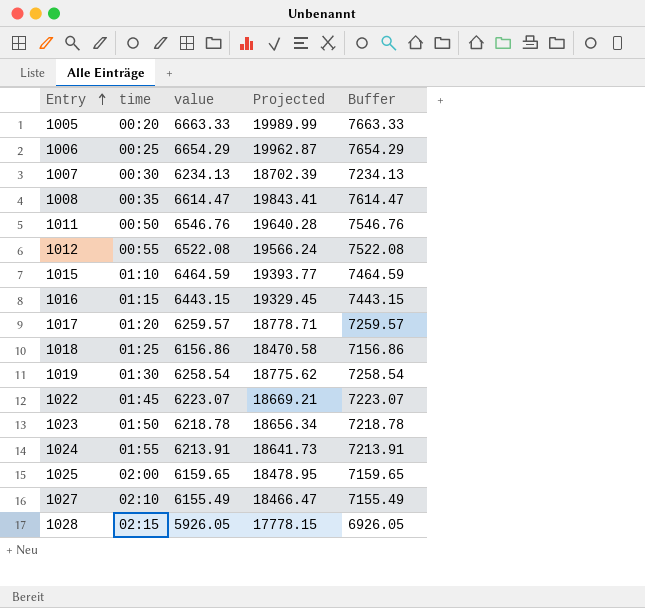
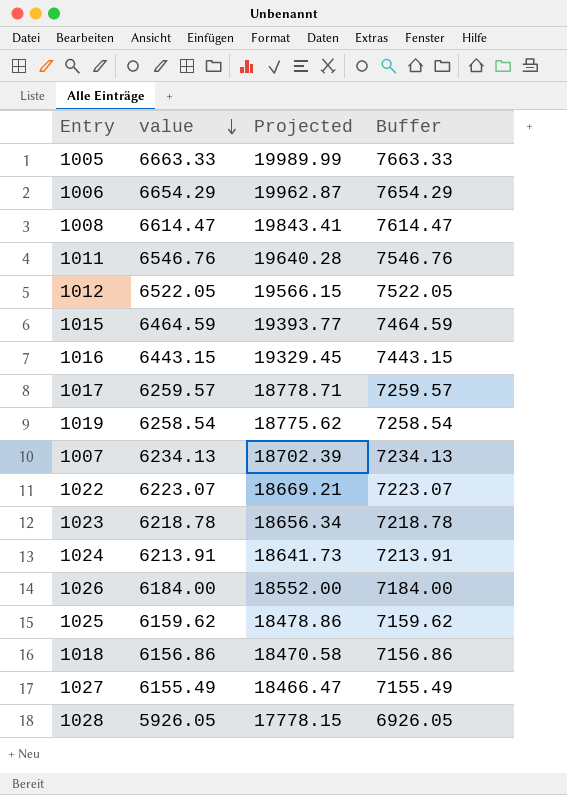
row order: Entry ascending -> value descending
column time | position: 2 -> none
1012 | value: 6522.08 -> 6522.05
1012 | Projected: 19566.24 -> 19566.15
1012 | Buffer: 7522.08 -> 7522.05
row 1026: none -> 6184.00 | 18552.00 | 7184.00
1025 | value: 6159.65 -> 6159.62
1025 | Projected: 18478.95 -> 18478.86
1025 | Buffer: 7159.65 -> 7159.62

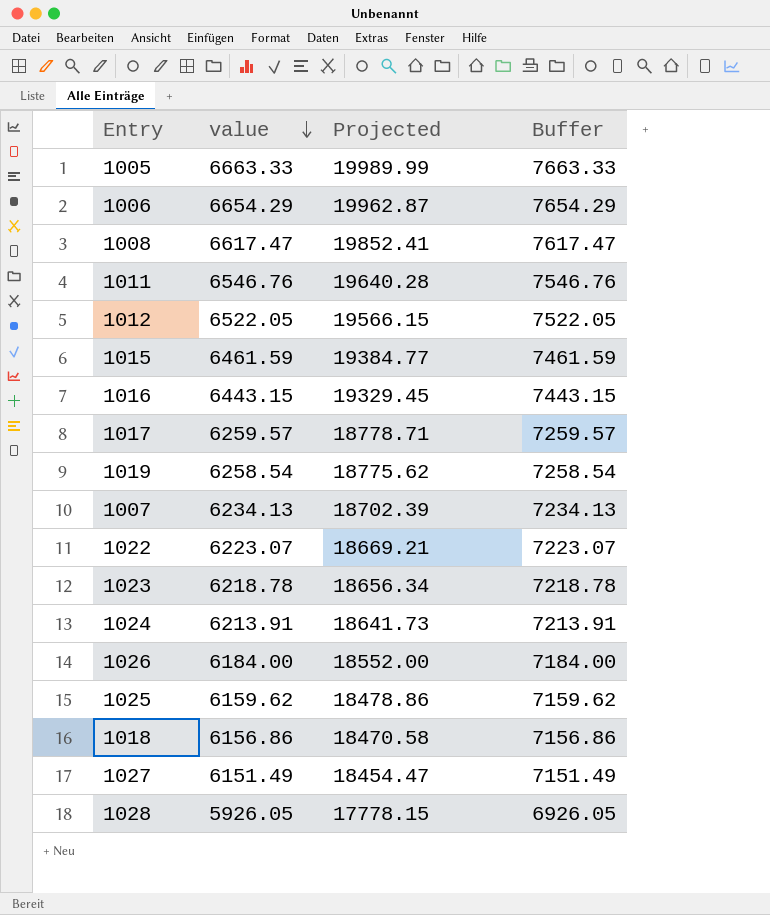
1008 | value: 6614.47 -> 6617.47
1008 | Projected: 19843.41 -> 19852.41
1008 | Buffer: 7614.47 -> 7617.47
1015 | value: 6464.59 -> 6461.59
1015 | Projected: 19393.77 -> 19384.77
1015 | Buffer: 7464.59 -> 7461.59
1027 | value: 6155.49 -> 6151.49
1027 | Projected: 18466.47 -> 18454.47
1027 | Buffer: 7155.49 -> 7151.49

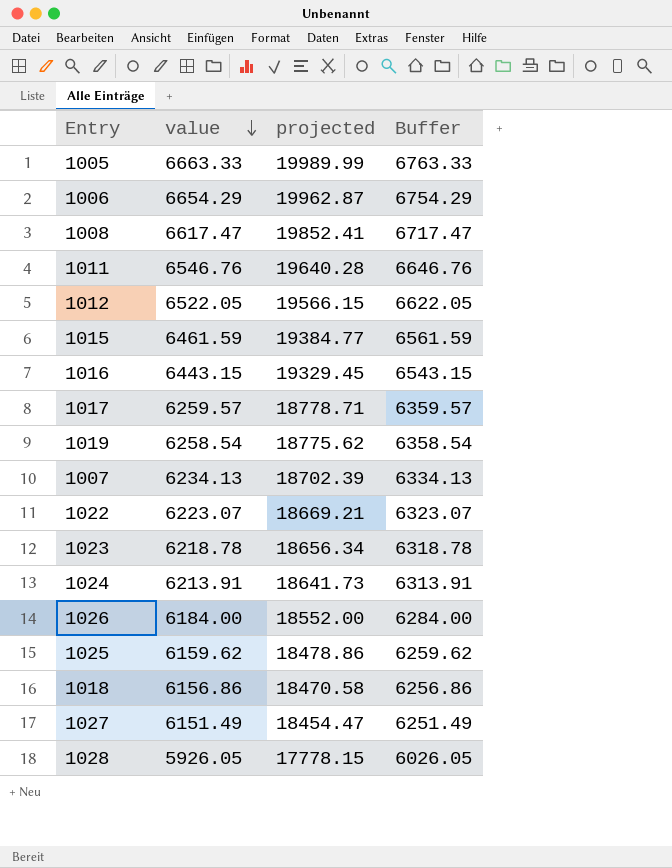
column name: Projected -> projected
column Buffer | formula: [value] + 1000 -> [value] + 100

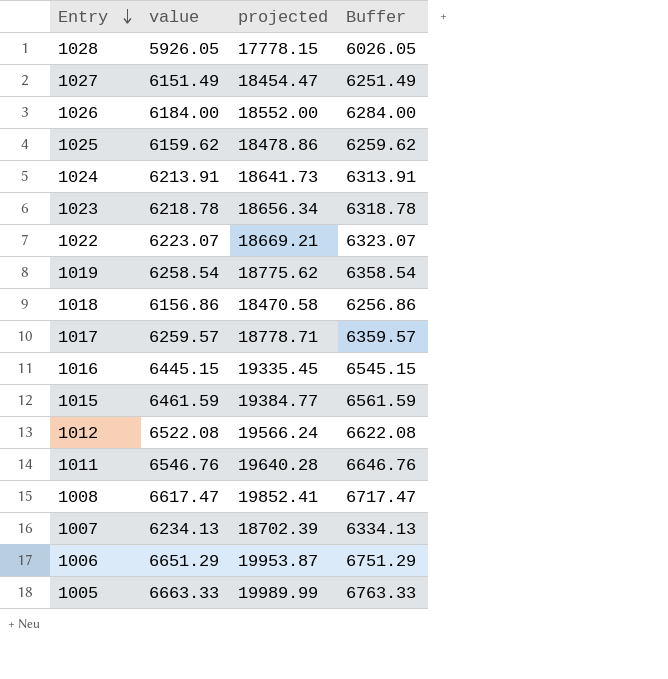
row order: value descending -> Entry descending
1016 | value: 6443.15 -> 6445.15
1016 | projected: 19329.45 -> 19335.45
1016 | Buffer: 6543.15 -> 6545.15
1012 | value: 6522.05 -> 6522.08
1012 | projected: 19566.15 -> 19566.24
1012 | Buffer: 6622.05 -> 6622.08
1006 | value: 6654.29 -> 6651.29
1006 | projected: 19962.87 -> 19953.87
1006 | Buffer: 6754.29 -> 6751.29

